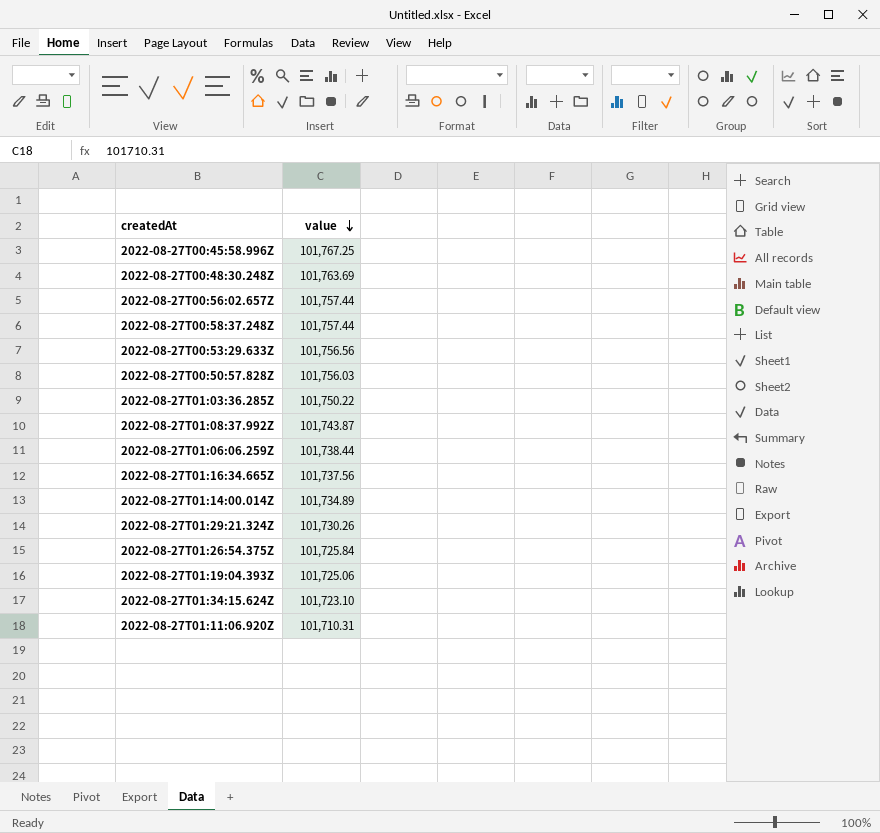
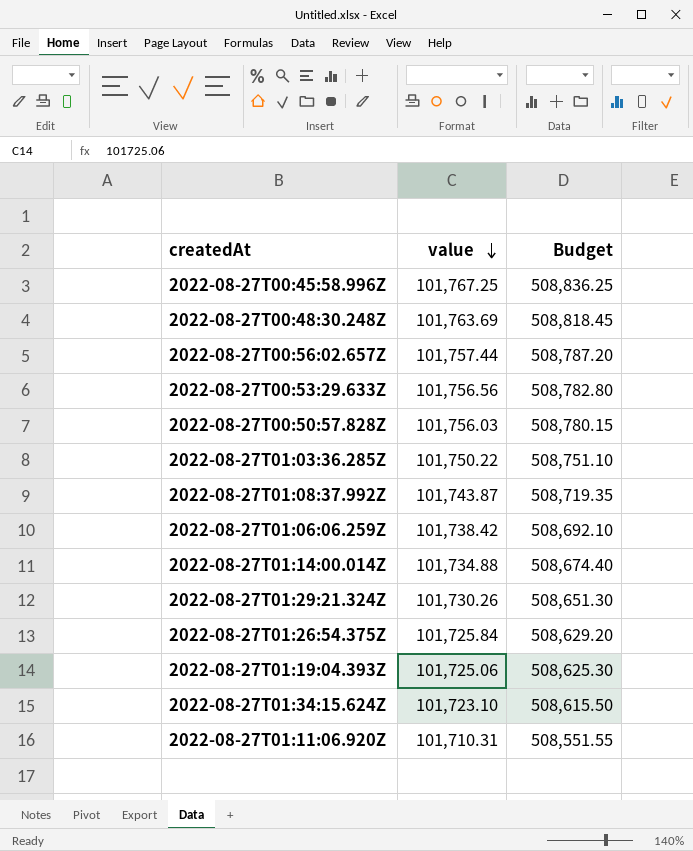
column Budget | formula: none -> [value] * 5
row 2022-08-27T00:58:37.248Z: 101,757.44 -> none
row 2022-08-27T01:16:34.665Z: 101,737.56 -> none
2022-08-27T01:06:06.259Z | value: 101,738.44 -> 101,738.42
2022-08-27T01:14:00.014Z | value: 101,734.89 -> 101,734.88

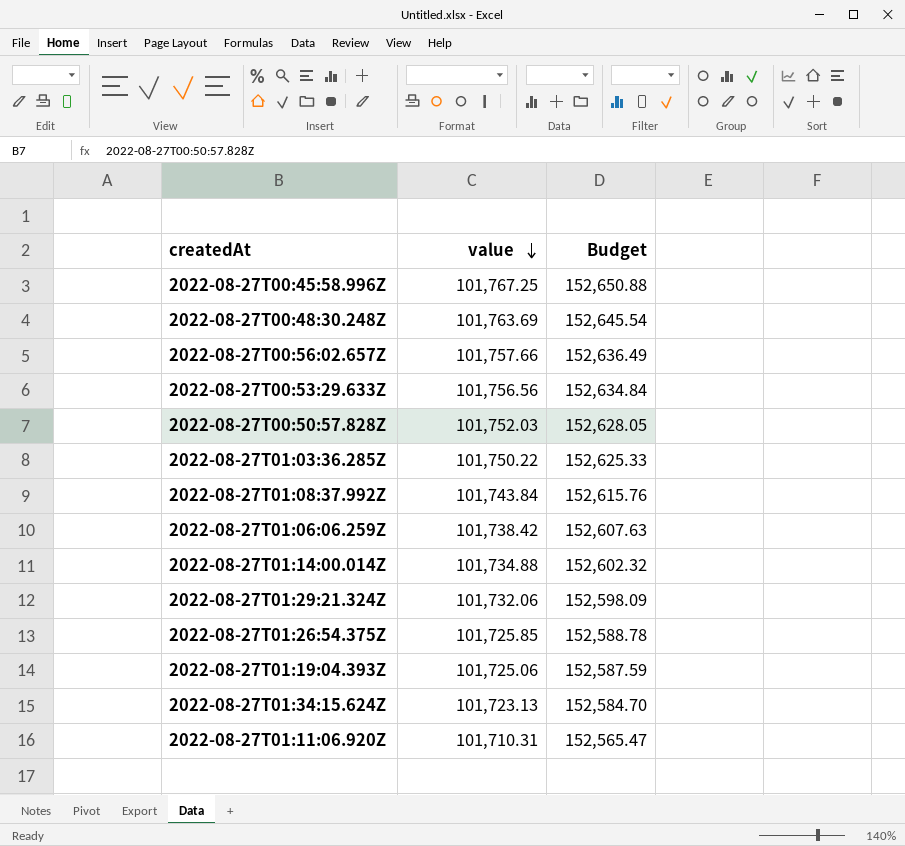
column Budget | formula: [value] * 5 -> [value] * 1.5
2022-08-27T00:56:02.657Z | value: 101,757.44 -> 101,757.66
2022-08-27T00:50:57.828Z | value: 101,756.03 -> 101,752.03
2022-08-27T01:08:37.992Z | value: 101,743.87 -> 101,743.84
2022-08-27T01:29:21.324Z | value: 101,730.26 -> 101,732.06
2022-08-27T01:26:54.375Z | value: 101,725.84 -> 101,725.85
2022-08-27T01:34:15.624Z | value: 101,723.10 -> 101,723.13

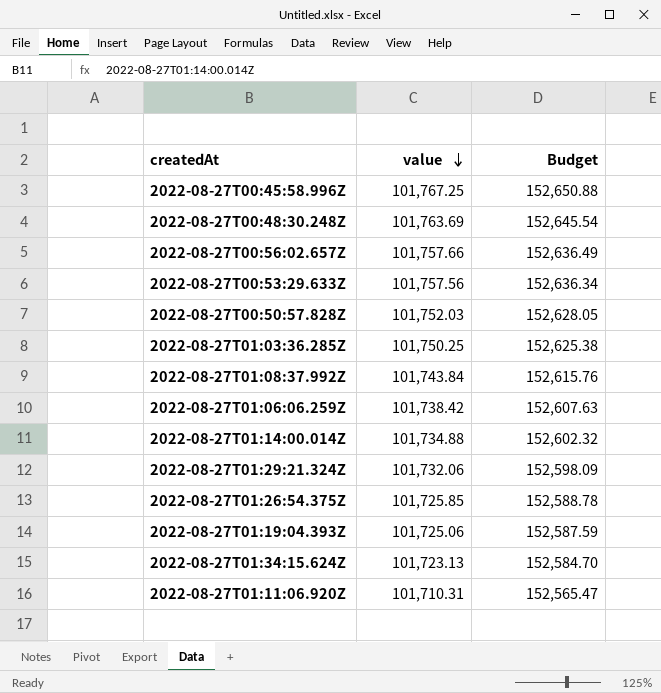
2022-08-27T00:53:29.633Z | value: 101,756.56 -> 101,757.56
2022-08-27T00:53:29.633Z | Budget: 152,634.84 -> 152,636.34
2022-08-27T01:03:36.285Z | value: 101,750.22 -> 101,750.25
2022-08-27T01:03:36.285Z | Budget: 152,625.33 -> 152,625.38

